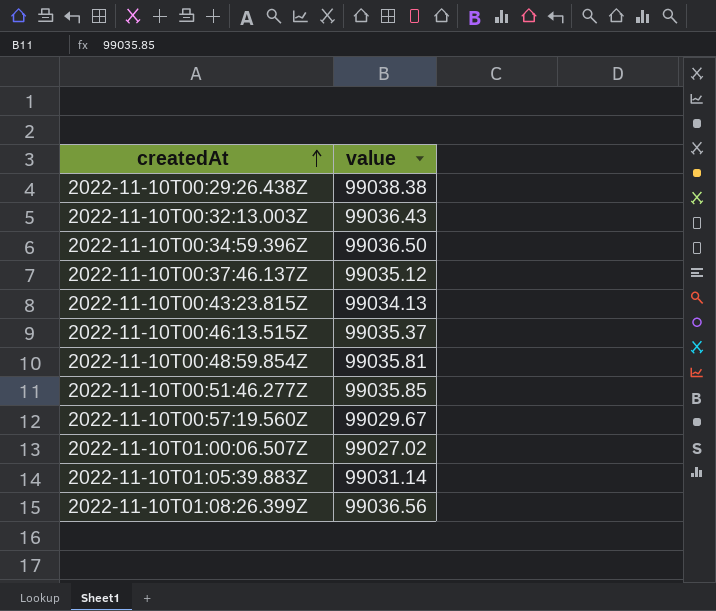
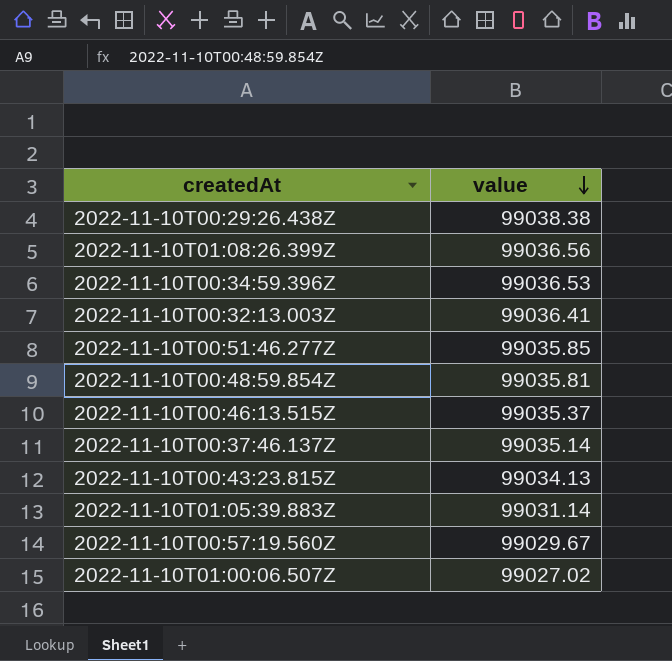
row order: createdAt ascending -> value descending
2022-11-10T00:34:59.396Z | value: 99036.50 -> 99036.53
2022-11-10T00:32:13.003Z | value: 99036.43 -> 99036.41
2022-11-10T00:37:46.137Z | value: 99035.12 -> 99035.14

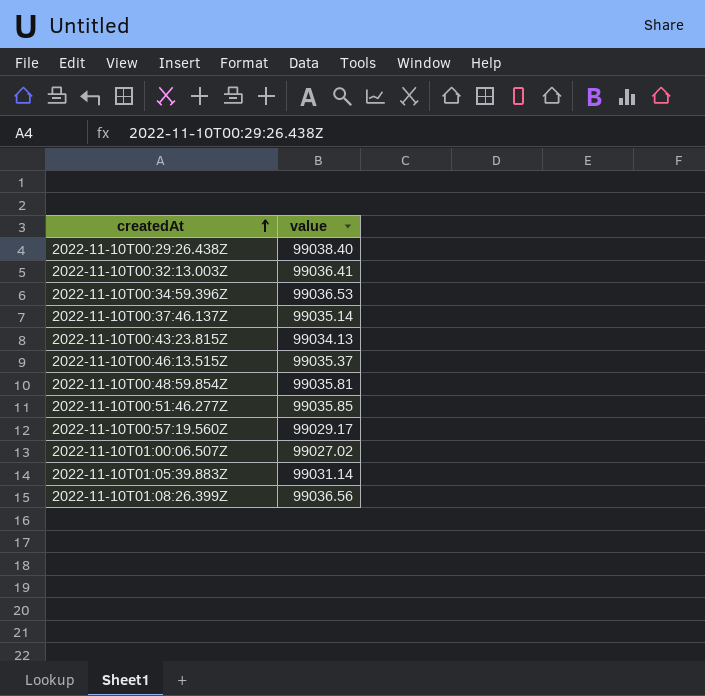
row order: value descending -> createdAt ascending
2022-11-10T00:29:26.438Z | value: 99038.38 -> 99038.40
2022-11-10T00:57:19.560Z | value: 99029.67 -> 99029.17

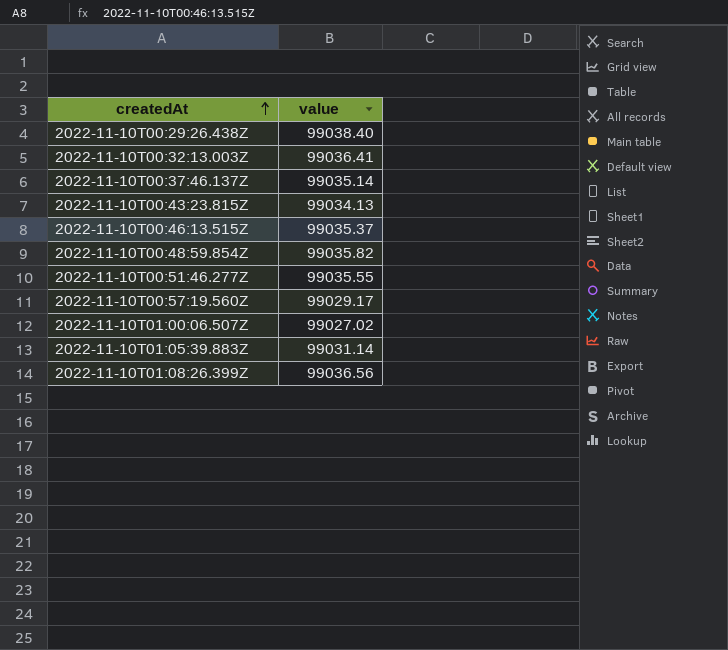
row 2022-11-10T00:34:59.396Z: 99036.53 -> none
2022-11-10T00:48:59.854Z | value: 99035.81 -> 99035.82
2022-11-10T00:51:46.277Z | value: 99035.85 -> 99035.55

